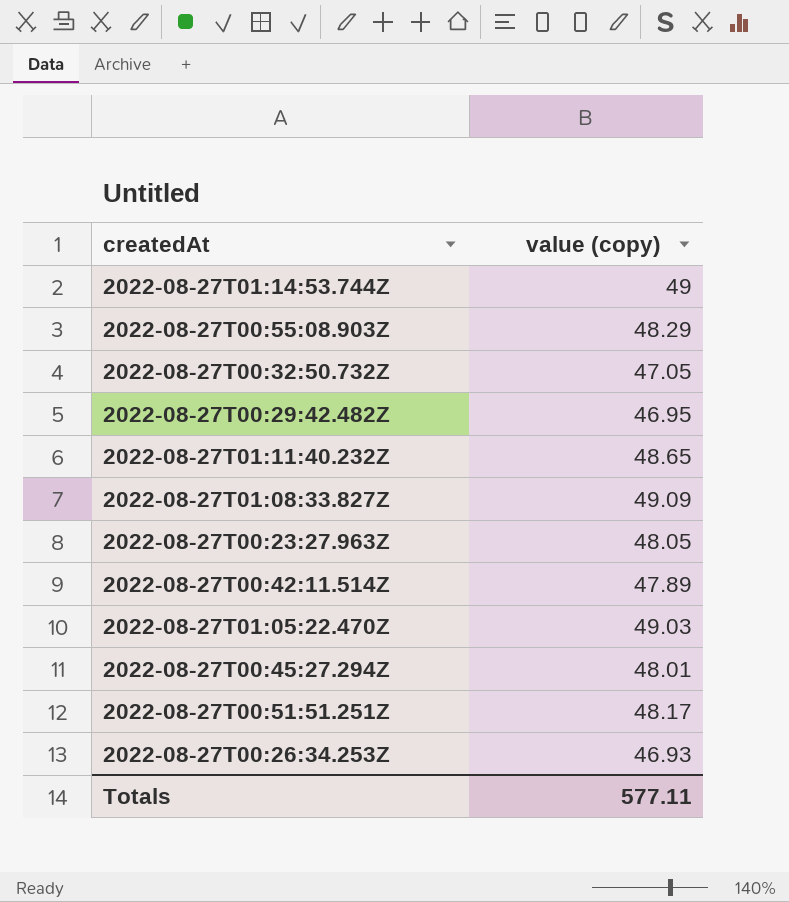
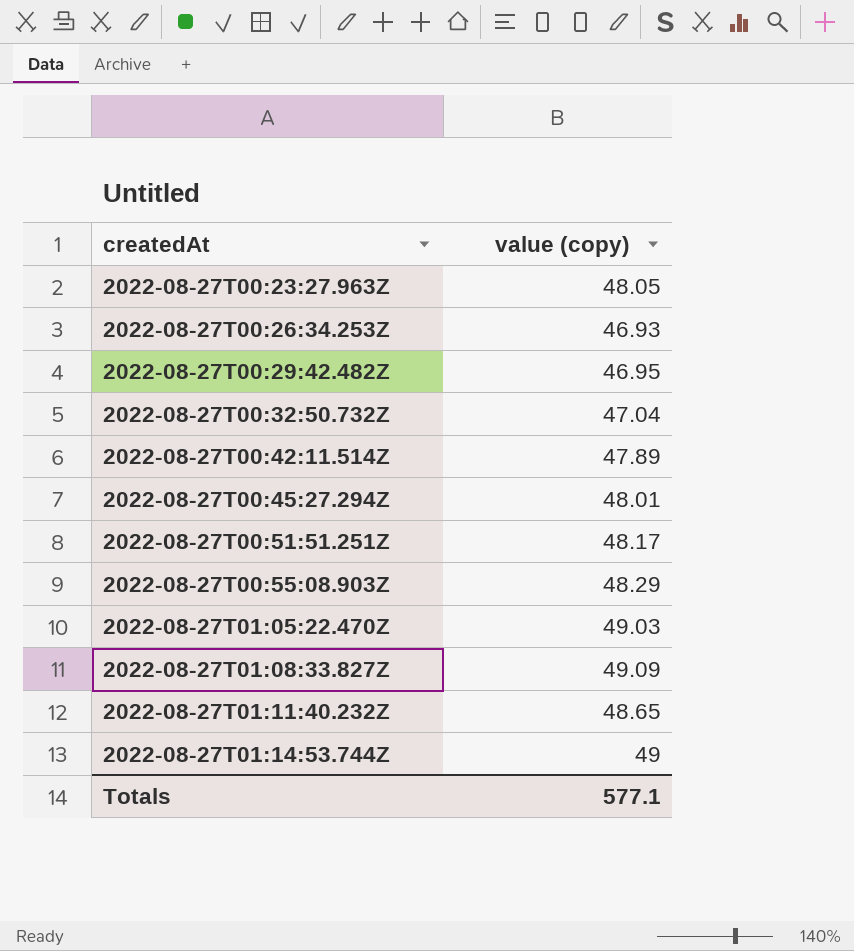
row order: none -> createdAt ascending
2022-08-27T00:32:50.732Z | value (copy): 47.05 -> 47.04
Totals | value (copy): 577.11 -> 577.1

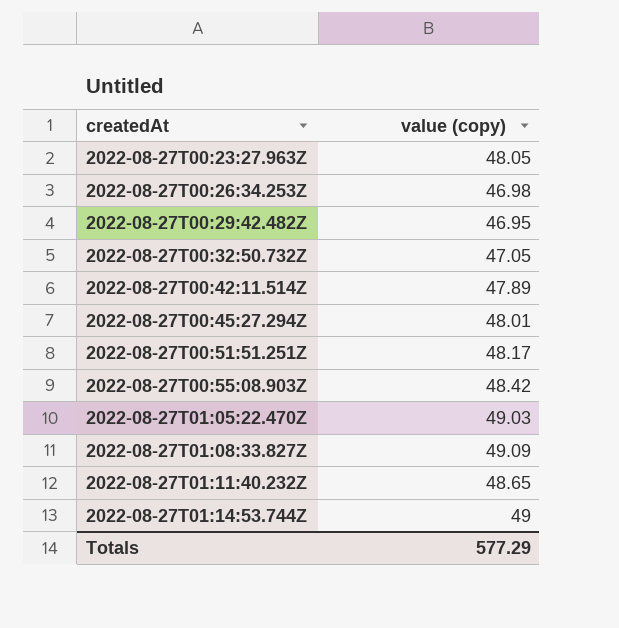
2022-08-27T00:26:34.253Z | value (copy): 46.93 -> 46.98
2022-08-27T00:32:50.732Z | value (copy): 47.04 -> 47.05
2022-08-27T00:55:08.903Z | value (copy): 48.29 -> 48.42
Totals | value (copy): 577.1 -> 577.29

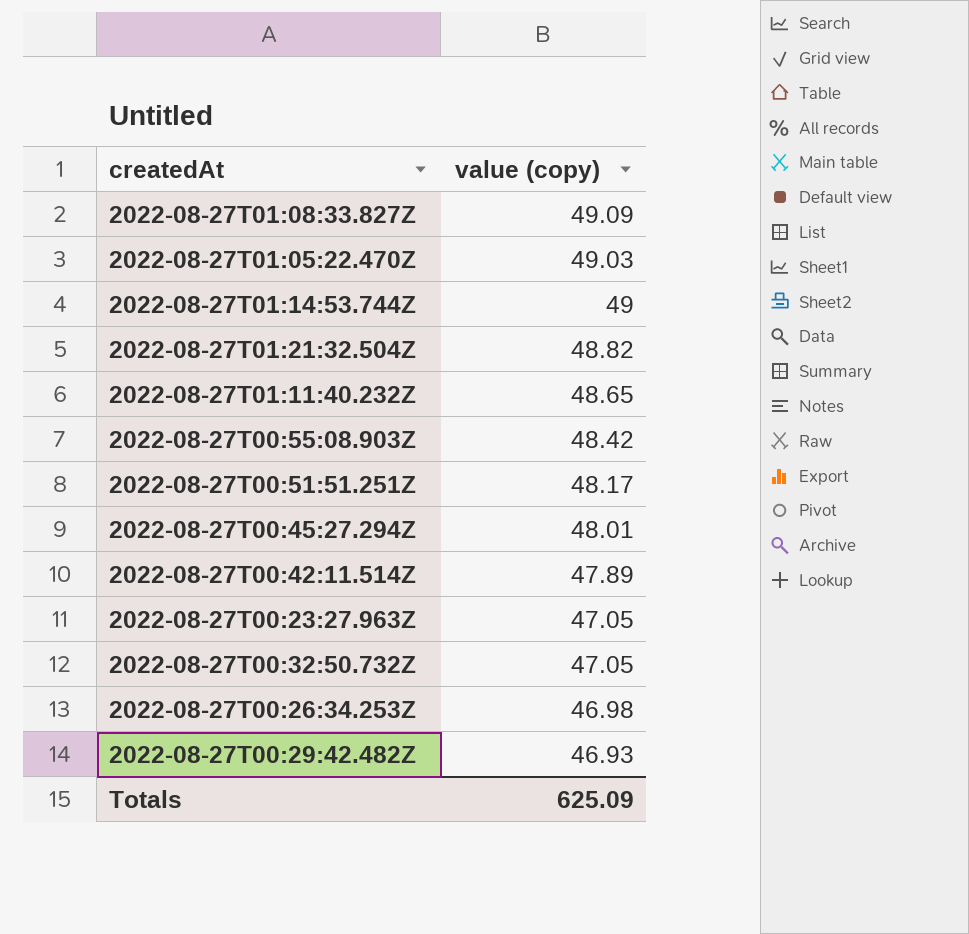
row order: createdAt ascending -> value (copy) descending
row 2022-08-27T01:21:32.504Z: none -> 48.82
2022-08-27T00:23:27.963Z | value (copy): 48.05 -> 47.05
2022-08-27T00:29:42.482Z | value (copy): 46.95 -> 46.93
Totals | value (copy): 577.29 -> 625.09

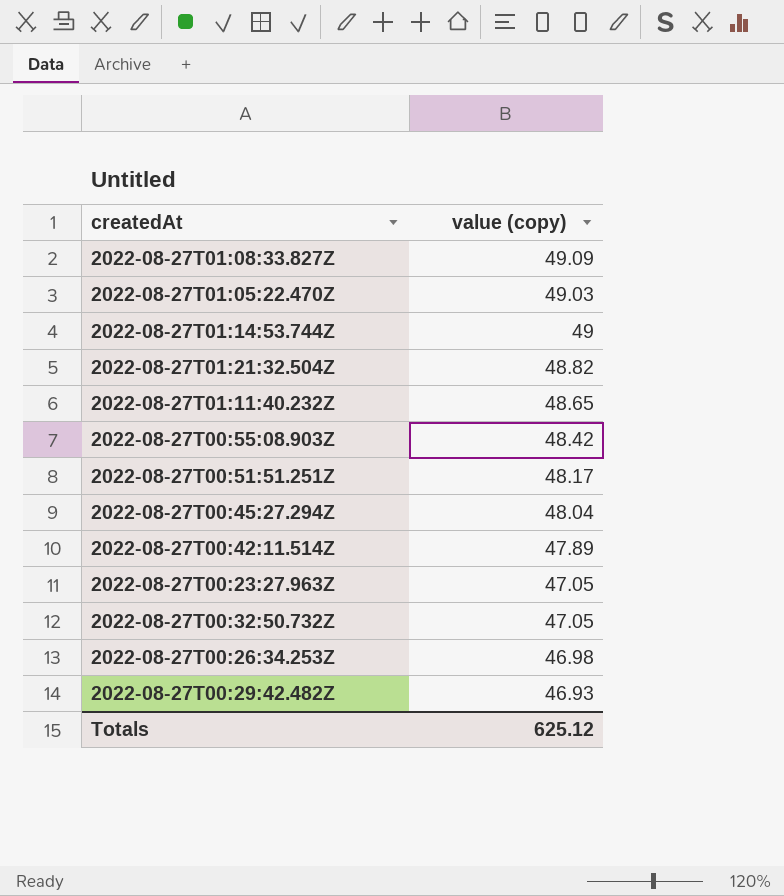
2022-08-27T00:45:27.294Z | value (copy): 48.01 -> 48.04
Totals | value (copy): 625.09 -> 625.12

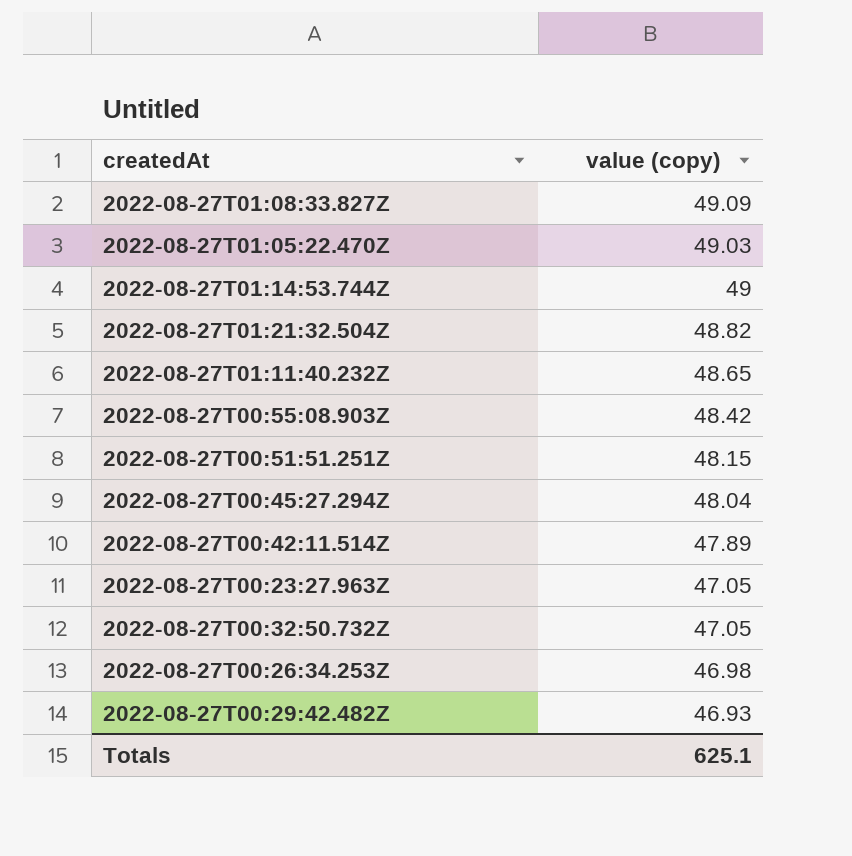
2022-08-27T00:51:51.251Z | value (copy): 48.17 -> 48.15
Totals | value (copy): 625.12 -> 625.1

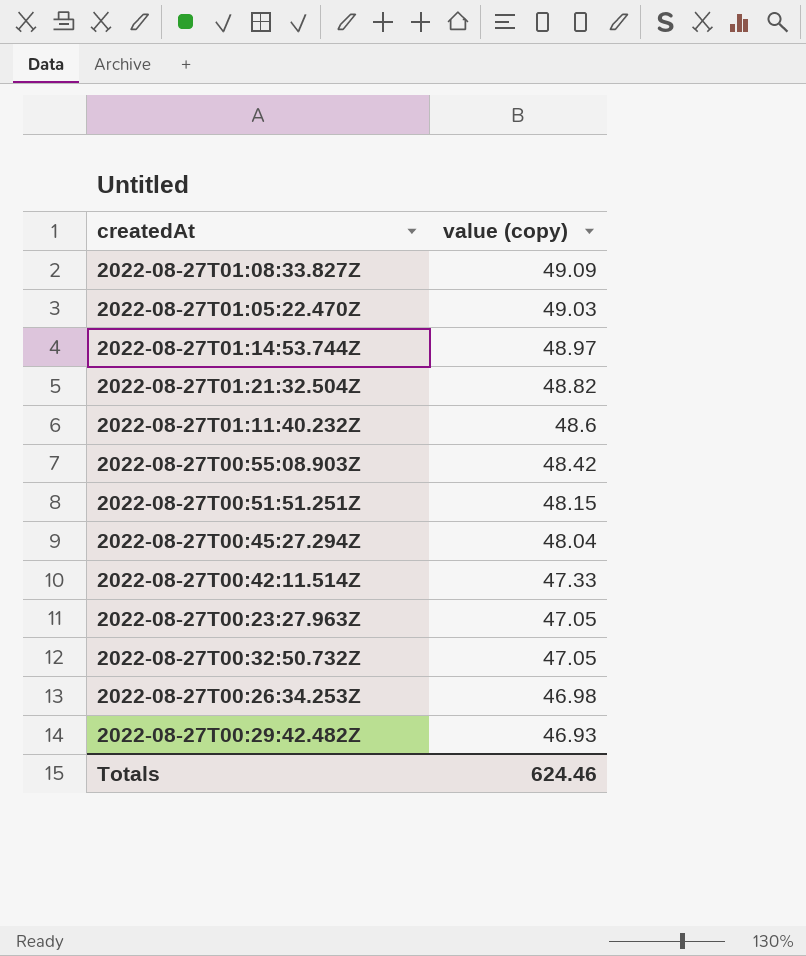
2022-08-27T01:14:53.744Z | value (copy): 49 -> 48.97
2022-08-27T01:11:40.232Z | value (copy): 48.65 -> 48.6
2022-08-27T00:42:11.514Z | value (copy): 47.89 -> 47.33
Totals | value (copy): 625.1 -> 624.46

